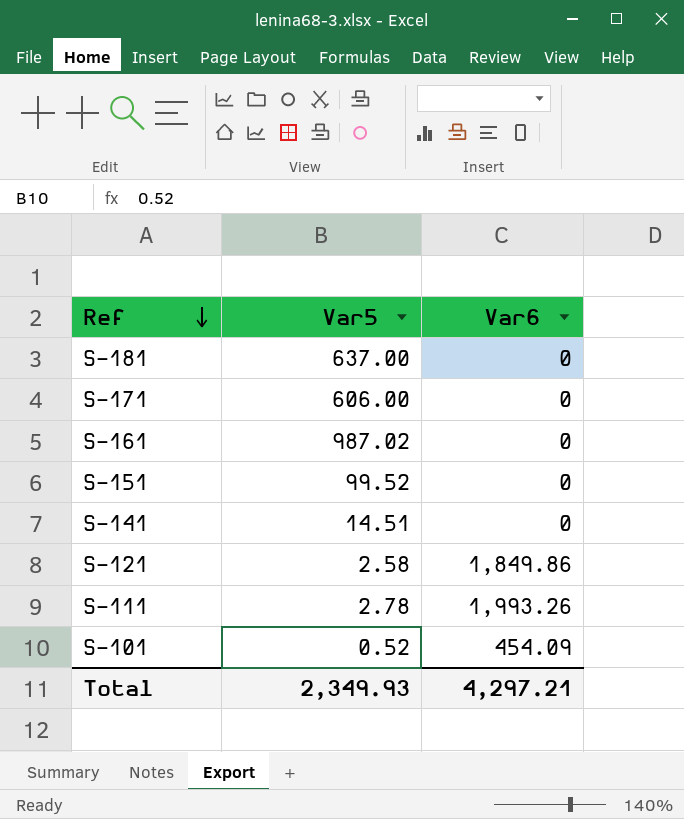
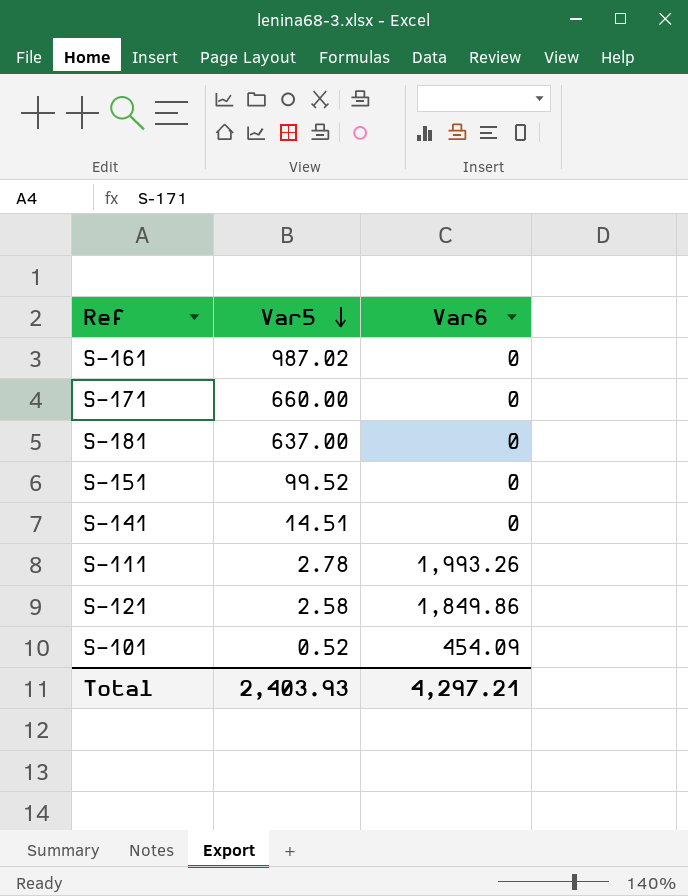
row order: Ref descending -> Var5 descending
S-171 | Var5: 606.00 -> 660.00
Total | Var5: 2,349.93 -> 2,403.93

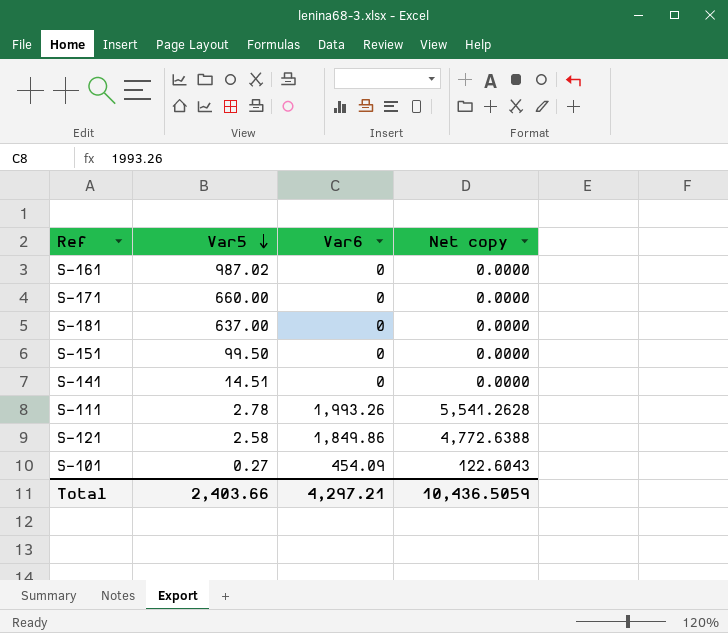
column Net copy | formula: none -> [Var5] * [Var6]
S-151 | Var5: 99.52 -> 99.50
S-101 | Var5: 0.52 -> 0.27
Total | Var5: 2,403.93 -> 2,403.66

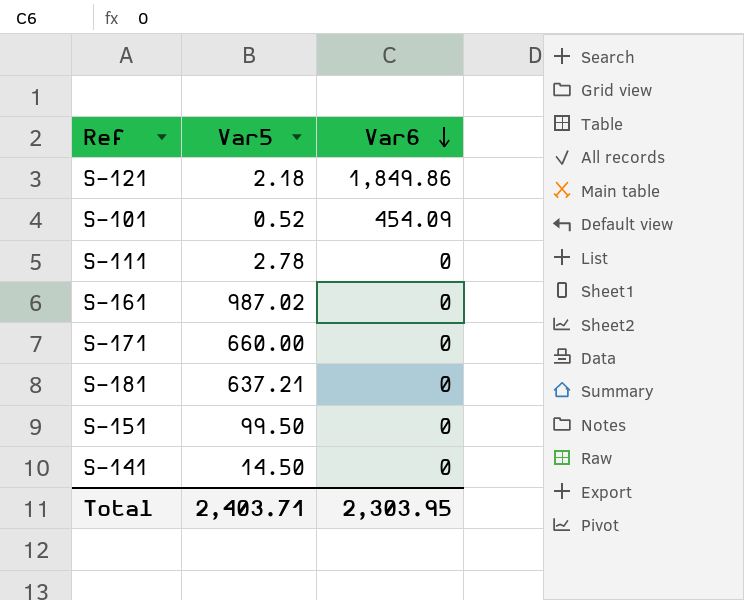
row order: Var5 descending -> Var6 descending
column Net copy | formula: [Var5] * [Var6] -> none
S-121 | Var5: 2.58 -> 2.18
S-101 | Var5: 0.27 -> 0.52
S-111 | Var6: 1,993.26 -> 0
S-181 | Var5: 637.00 -> 637.21
S-141 | Var5: 14.51 -> 14.50
Total | Var5: 2,403.66 -> 2,403.71
Total | Var6: 4,297.21 -> 2,303.95

